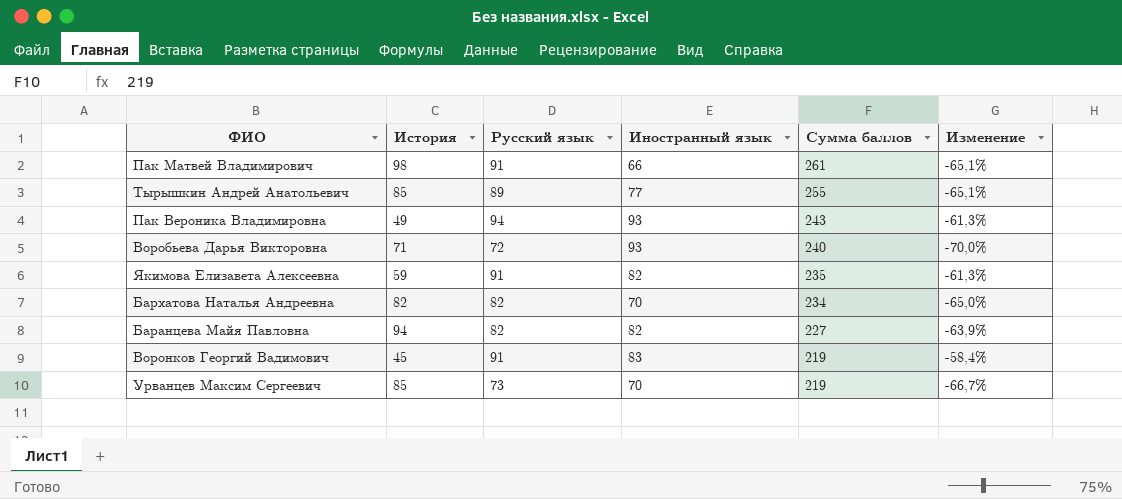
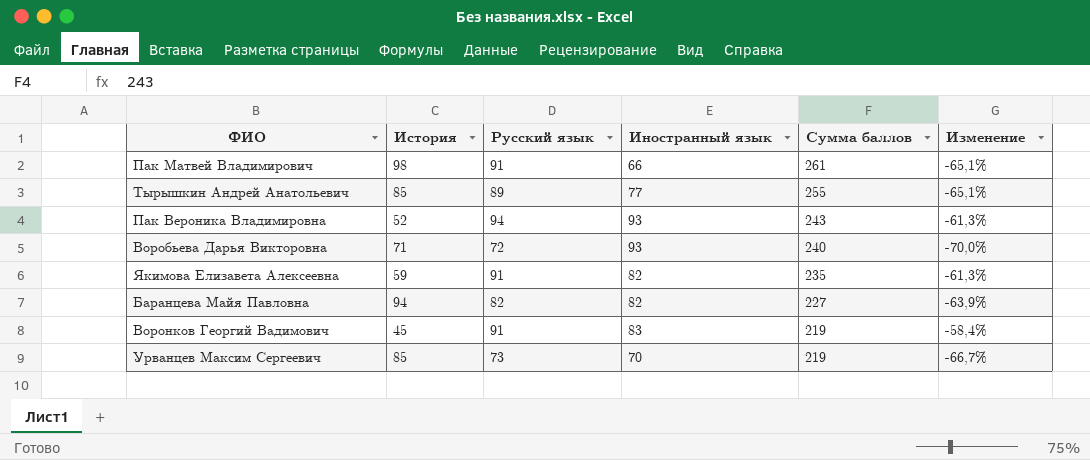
row Бархатова Наталья Андреевна: 82 | 82 | 70 | 234 | -65,0% -> none
Пак Вероника Владимировна | История: 49 -> 52

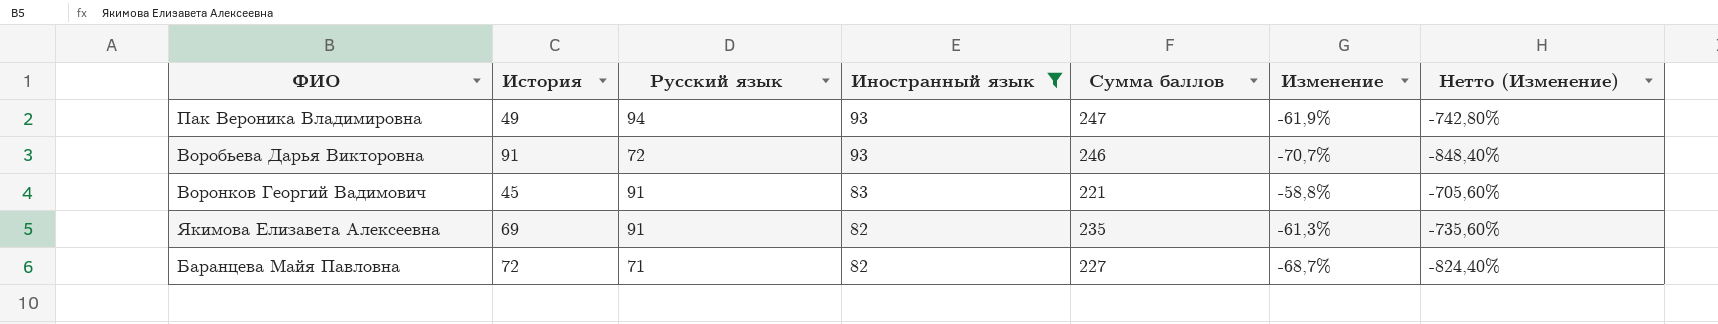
filter: none -> Иностранный язык >= 82
row order: Сумма баллов descending -> Иностранный язык descending
column Нетто (Изменение) | formula: none -> [Изменение] * 12
Пак Вероника Владимировна | История: 52 -> 49
Пак Вероника Владимировна | Сумма баллов: 243 -> 247
Пак Вероника Владимировна | Изменение: -61,3% -> -61,9%
Воробьева Дарья Викторовна | История: 71 -> 91
Воробьева Дарья Викторовна | Сумма баллов: 240 -> 246
Воробьева Дарья Викторовна | Изменение: -70,0% -> -70,7%
Воронков Георгий Вадимович | Сумма баллов: 219 -> 221
Воронков Георгий Вадимович | Изменение: -58,4% -> -58,8%
Якимова Елизавета Алексеевна | История: 59 -> 69
Баранцева Майя Павловна | История: 94 -> 72
Баранцева Майя Павловна | Русский язык: 82 -> 71
Баранцева Майя Павловна | Изменение: -63,9% -> -68,7%

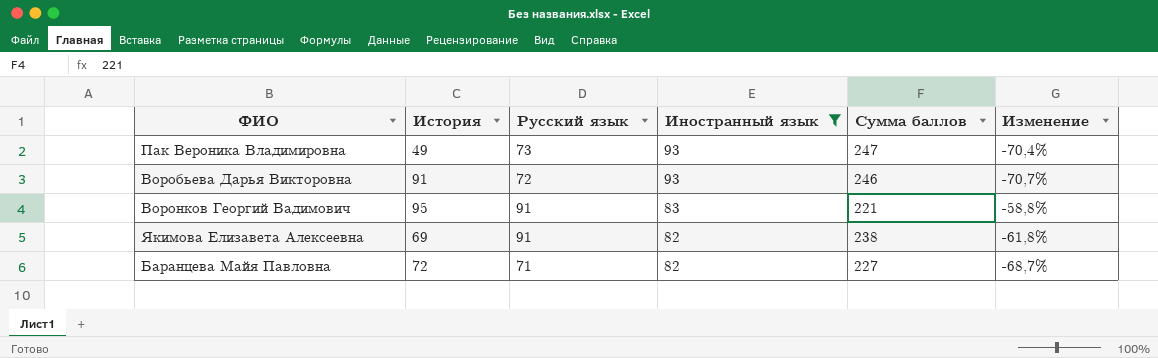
column Нетто (Изменение) | formula: [Изменение] * 12 -> none
Пак Вероника Владимировна | Русский язык: 94 -> 73
Пак Вероника Владимировна | Изменение: -61,9% -> -70,4%
Воронков Георгий Вадимович | История: 45 -> 95
Якимова Елизавета Алексеевна | Сумма баллов: 235 -> 238
Якимова Елизавета Алексеевна | Изменение: -61,3% -> -61,8%

